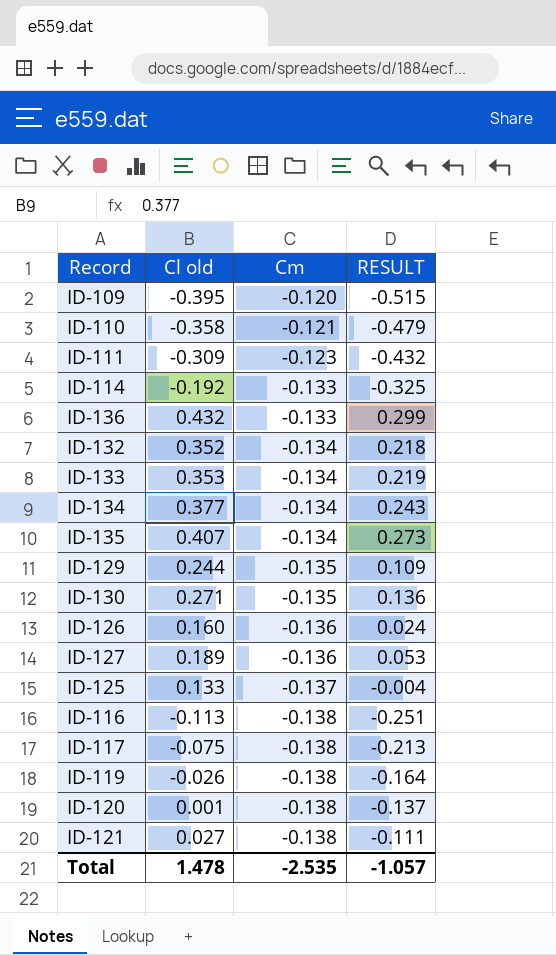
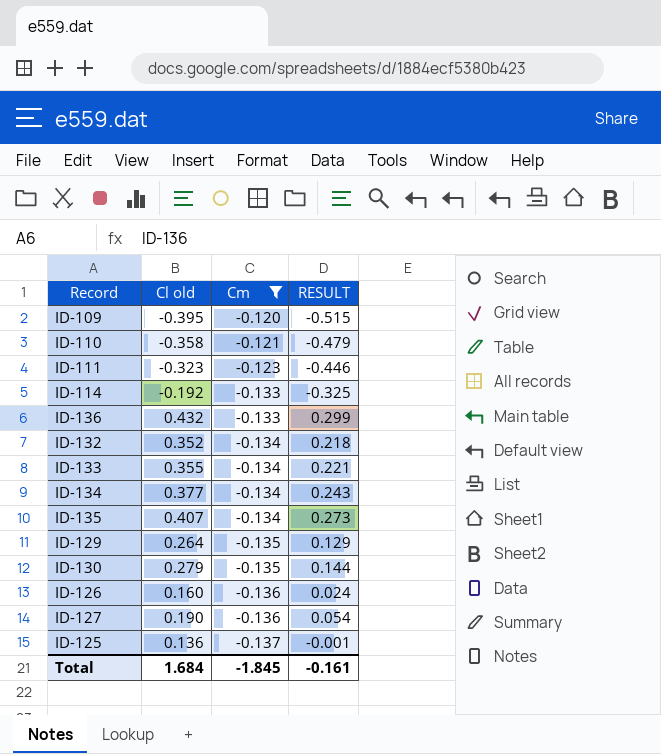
filter: none -> Cm != -0.138
ID-111 | Cl old: -0.309 -> -0.323
ID-111 | RESULT: -0.432 -> -0.446
ID-133 | Cl old: 0.353 -> 0.355
ID-133 | RESULT: 0.219 -> 0.221
ID-129 | Cl old: 0.244 -> 0.264
ID-129 | RESULT: 0.109 -> 0.129
ID-130 | Cl old: 0.271 -> 0.279
ID-130 | RESULT: 0.136 -> 0.144
ID-127 | Cl old: 0.189 -> 0.190
ID-127 | RESULT: 0.053 -> 0.054
ID-125 | Cl old: 0.133 -> 0.136
ID-125 | RESULT: -0.004 -> -0.001
Total | Cl old: 1.478 -> 1.684
Total | Cm: -2.535 -> -1.845
Total | RESULT: -1.057 -> -0.161

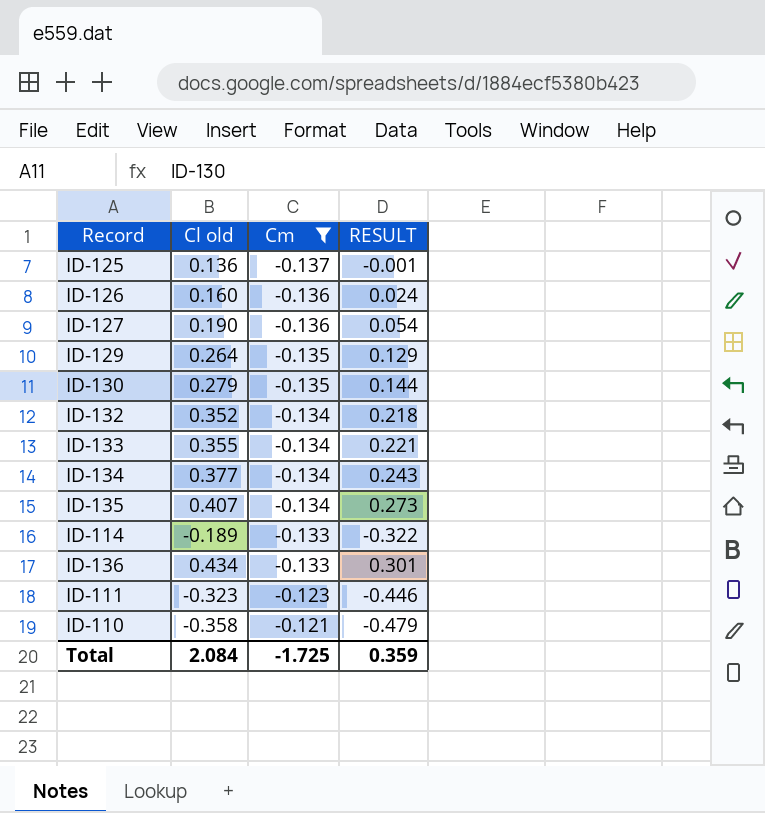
row order: Cm descending -> Cm ascending
row ID-109: -0.395 | -0.120 | -0.515 -> none
ID-114 | Cl old: -0.192 -> -0.189
ID-114 | RESULT: -0.325 -> -0.322
ID-136 | Cl old: 0.432 -> 0.434
ID-136 | RESULT: 0.299 -> 0.301
Total | Cl old: 1.684 -> 2.084
Total | Cm: -1.845 -> -1.725
Total | RESULT: -0.161 -> 0.359

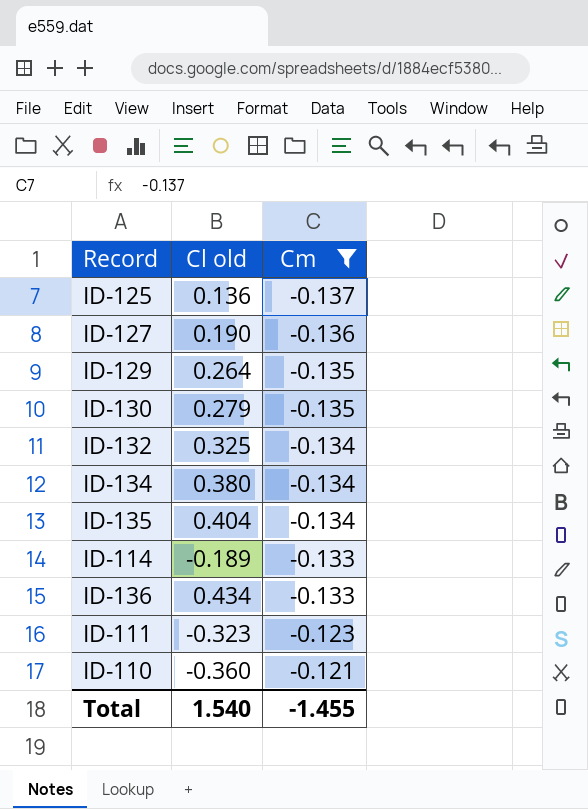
column RESULT | formula: [Cl old] + [Cm] -> none
row ID-126: 0.160 | -0.136 | 0.024 -> none
row ID-133: 0.355 | -0.134 | 0.221 -> none
ID-132 | Cl old: 0.352 -> 0.325
ID-134 | Cl old: 0.377 -> 0.380
ID-135 | Cl old: 0.407 -> 0.404
ID-110 | Cl old: -0.358 -> -0.360
Total | Cl old: 2.084 -> 1.540
Total | Cm: -1.725 -> -1.455

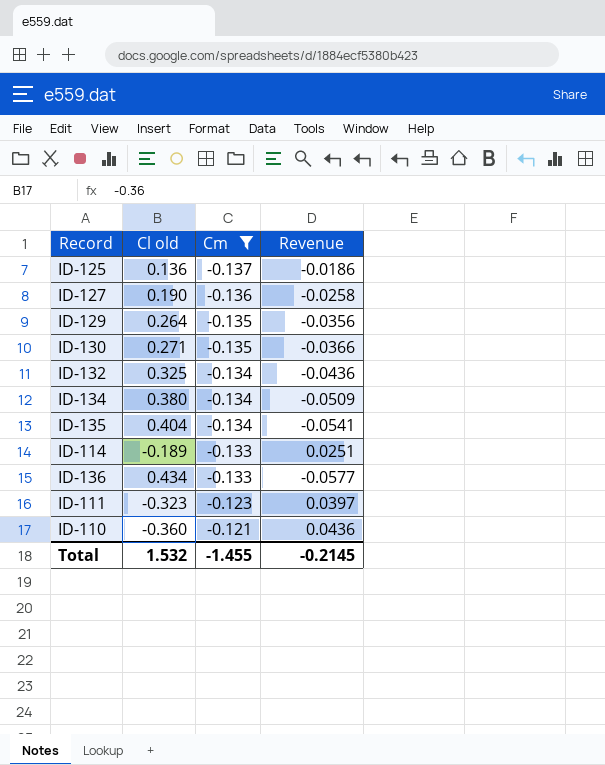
column Revenue | formula: none -> [Cl old] * [Cm]
ID-130 | Cl old: 0.279 -> 0.271
Total | Cl old: 1.540 -> 1.532

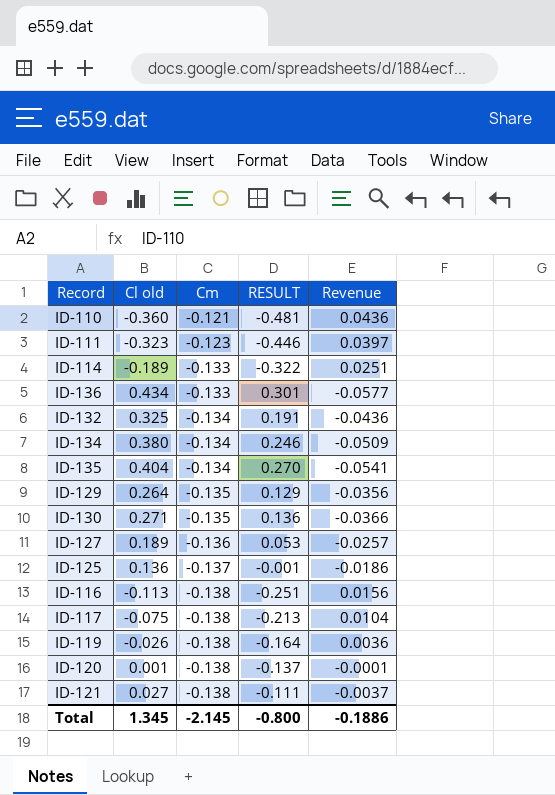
filter: Cm != -0.138 -> none
row order: Cm ascending -> Cm descending
column RESULT | formula: none -> [Cl old] + [Cm]
ID-127 | Cl old: 0.190 -> 0.189
ID-127 | Revenue: -0.0258 -> -0.0257
Total | Cl old: 1.532 -> 1.345
Total | Cm: -1.455 -> -2.145
Total | Revenue: -0.2145 -> -0.1886

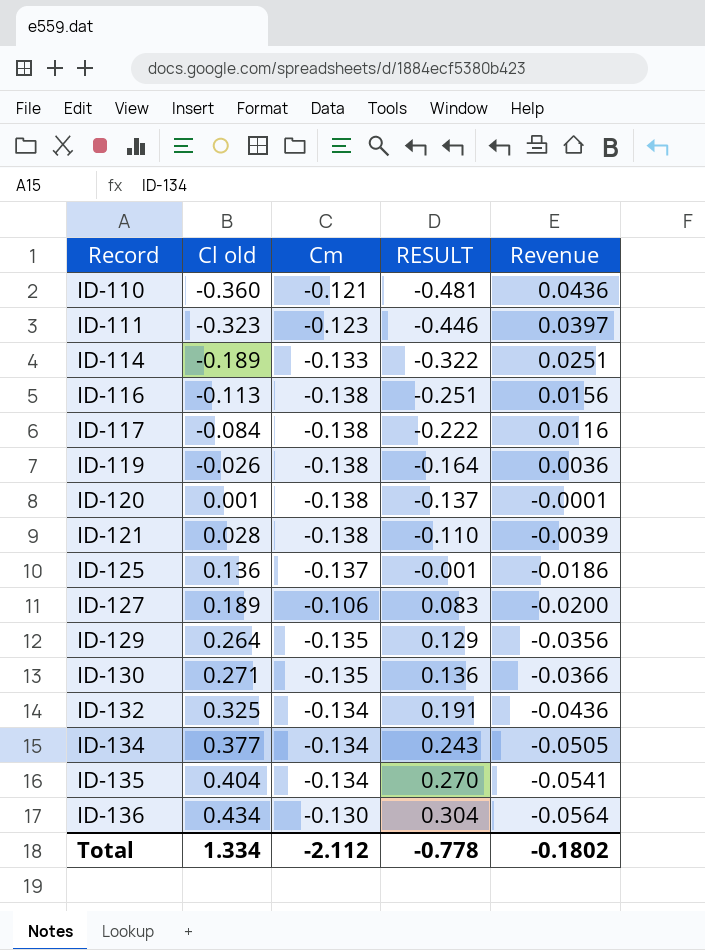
row order: Cm descending -> Record ascending
ID-117 | Cl old: -0.075 -> -0.084
ID-117 | RESULT: -0.213 -> -0.222
ID-117 | Revenue: 0.0104 -> 0.0116
ID-121 | Cl old: 0.027 -> 0.028
ID-121 | RESULT: -0.111 -> -0.110
ID-121 | Revenue: -0.0037 -> -0.0039
ID-127 | Cm: -0.136 -> -0.106
ID-127 | RESULT: 0.053 -> 0.083
ID-127 | Revenue: -0.0257 -> -0.0200
ID-134 | Cl old: 0.380 -> 0.377
ID-134 | RESULT: 0.246 -> 0.243
ID-134 | Revenue: -0.0509 -> -0.0505
ID-136 | Cm: -0.133 -> -0.130
ID-136 | RESULT: 0.301 -> 0.304
ID-136 | Revenue: -0.0577 -> -0.0564
Total | Cl old: 1.345 -> 1.334
Total | Cm: -2.145 -> -2.112
Total | RESULT: -0.800 -> -0.778
Total | Revenue: -0.1886 -> -0.1802

